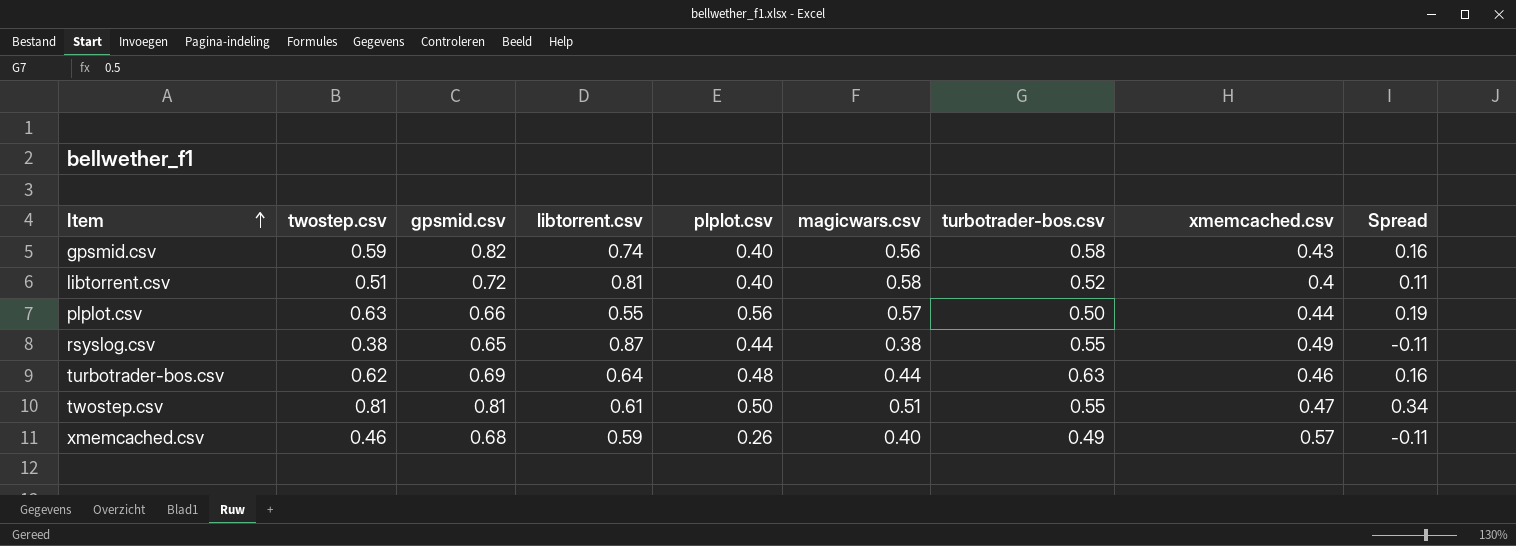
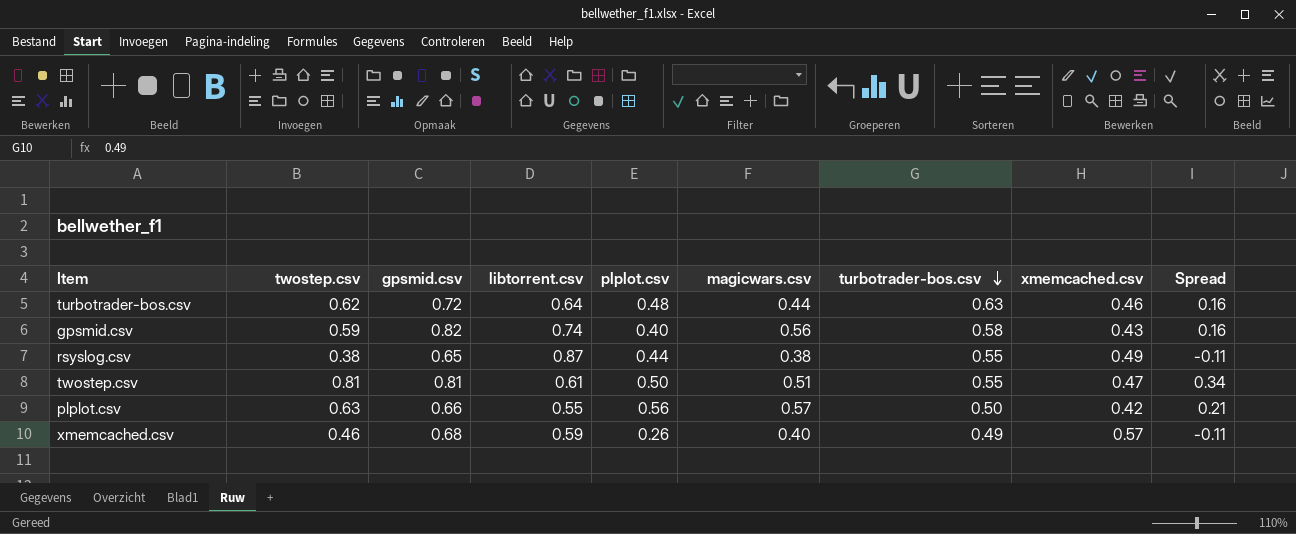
row order: Item ascending -> turbotrader-bos.csv descending
row libtorrent.csv: 0.51 | 0.72 | 0.81 | 0.40 | 0.58 | 0.52 | 0.4 | 0.11 -> none
turbotrader-bos.csv | gpsmid.csv: 0.69 -> 0.72
plplot.csv | xmemcached.csv: 0.44 -> 0.42
plplot.csv | Spread: 0.19 -> 0.21

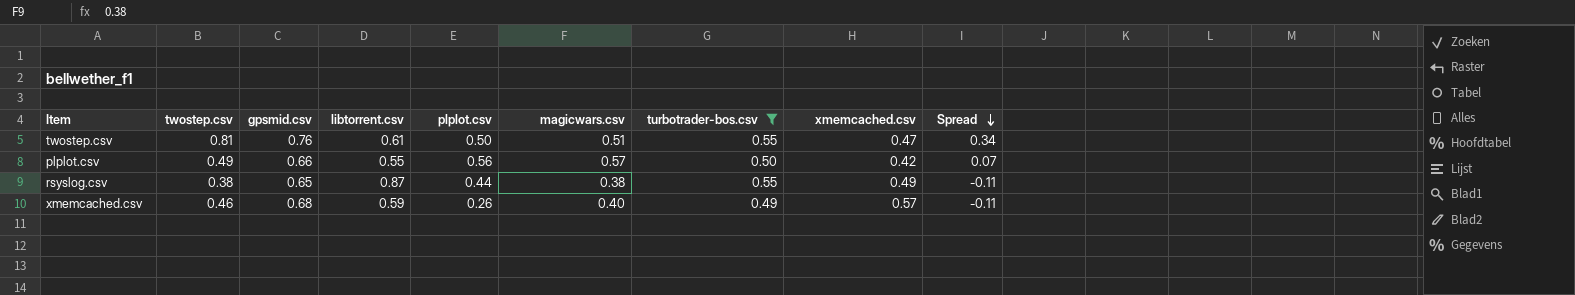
filter: none -> turbotrader-bos.csv <= 0.55
row order: turbotrader-bos.csv descending -> Spread descending
twostep.csv | gpsmid.csv: 0.81 -> 0.76
plplot.csv | twostep.csv: 0.63 -> 0.49
plplot.csv | Spread: 0.21 -> 0.07

